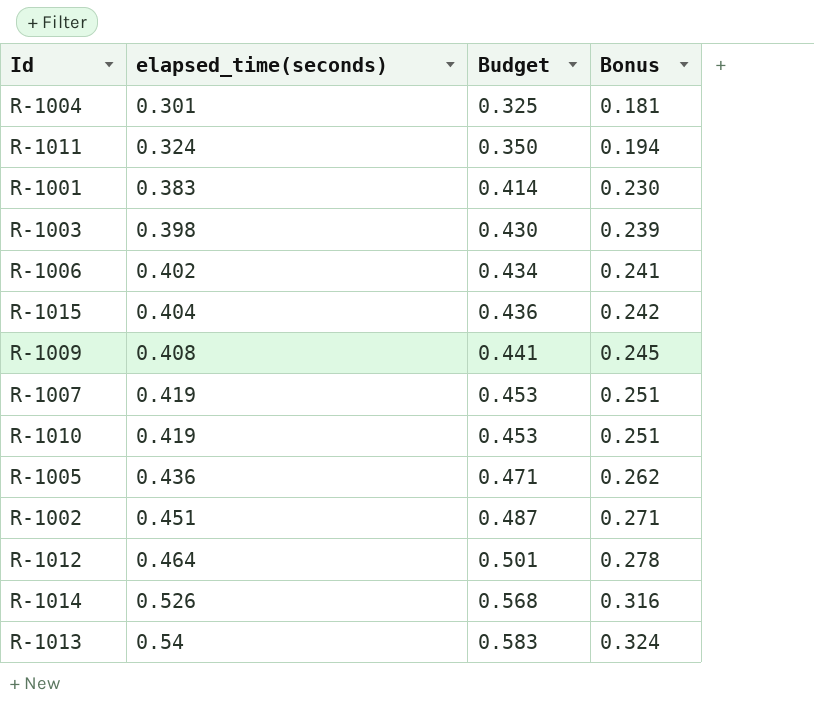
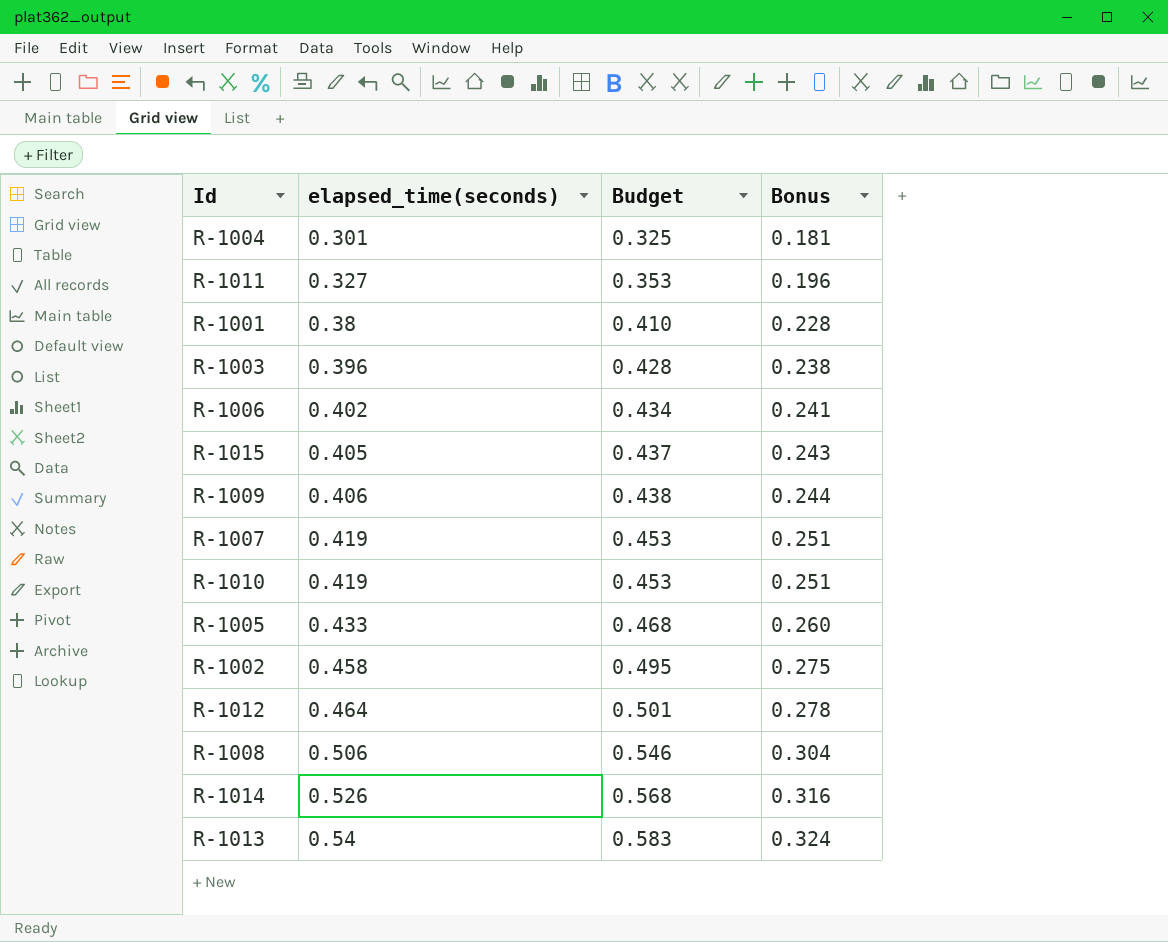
R-1011 | elapsed_time(seconds): 0.324 -> 0.327
R-1011 | Budget: 0.350 -> 0.353
R-1011 | Bonus: 0.194 -> 0.196
R-1001 | elapsed_time(seconds): 0.383 -> 0.38
R-1001 | Budget: 0.414 -> 0.410
R-1001 | Bonus: 0.230 -> 0.228
R-1003 | elapsed_time(seconds): 0.398 -> 0.396
R-1003 | Budget: 0.430 -> 0.428
R-1003 | Bonus: 0.239 -> 0.238
R-1015 | elapsed_time(seconds): 0.404 -> 0.405
R-1015 | Budget: 0.436 -> 0.437
R-1015 | Bonus: 0.242 -> 0.243
R-1009 | elapsed_time(seconds): 0.408 -> 0.406
R-1009 | Budget: 0.441 -> 0.438
R-1009 | Bonus: 0.245 -> 0.244
R-1005 | elapsed_time(seconds): 0.436 -> 0.433
R-1005 | Budget: 0.471 -> 0.468
R-1005 | Bonus: 0.262 -> 0.260
R-1002 | elapsed_time(seconds): 0.451 -> 0.458
R-1002 | Budget: 0.487 -> 0.495
R-1002 | Bonus: 0.271 -> 0.275
row R-1008: none -> 0.506 | 0.546 | 0.304

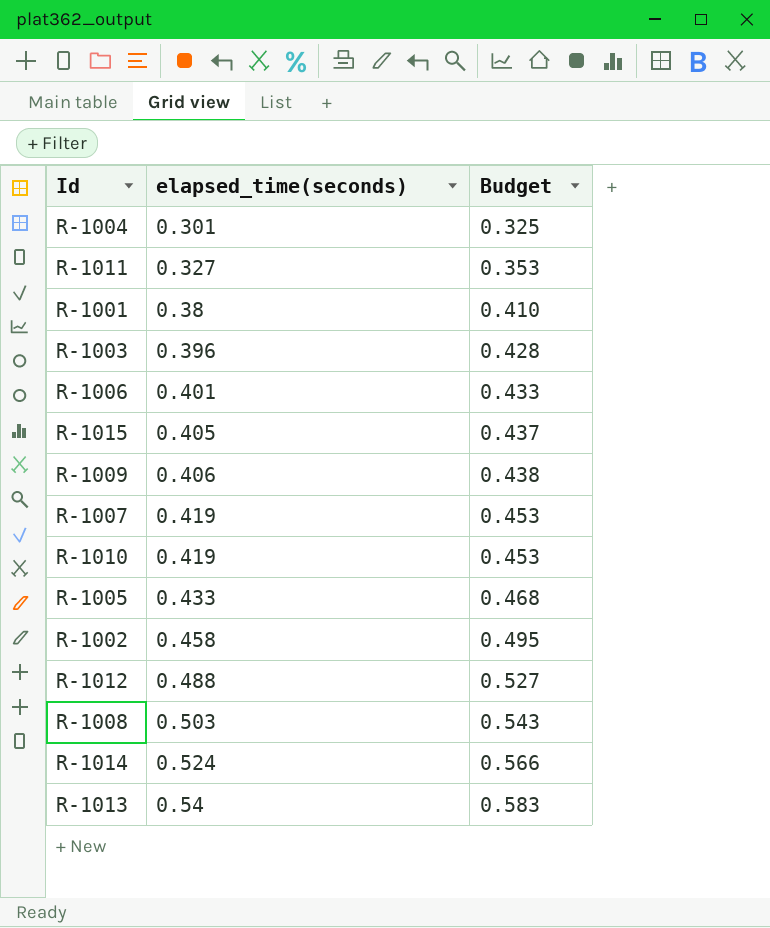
column Bonus | formula: [elapsed_time(seconds)] * 0.6 -> none
R-1006 | elapsed_time(seconds): 0.402 -> 0.401
R-1006 | Budget: 0.434 -> 0.433
R-1012 | elapsed_time(seconds): 0.464 -> 0.488
R-1012 | Budget: 0.501 -> 0.527
R-1008 | elapsed_time(seconds): 0.506 -> 0.503
R-1008 | Budget: 0.546 -> 0.543
R-1014 | elapsed_time(seconds): 0.526 -> 0.524
R-1014 | Budget: 0.568 -> 0.566

